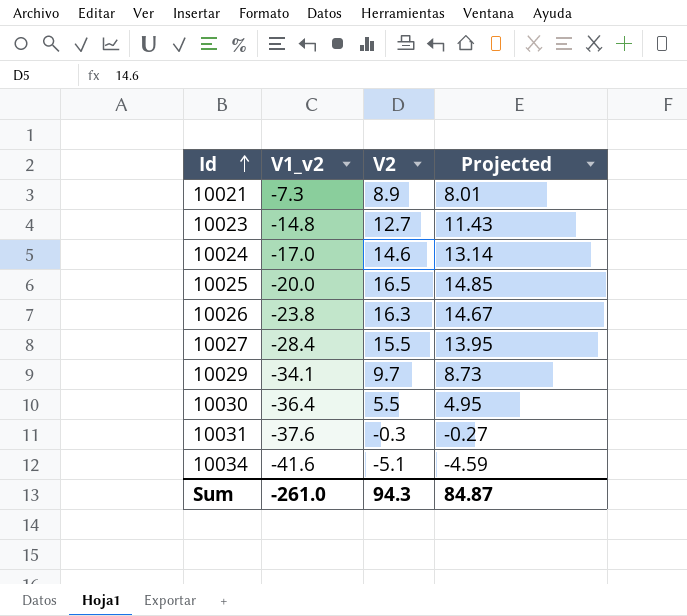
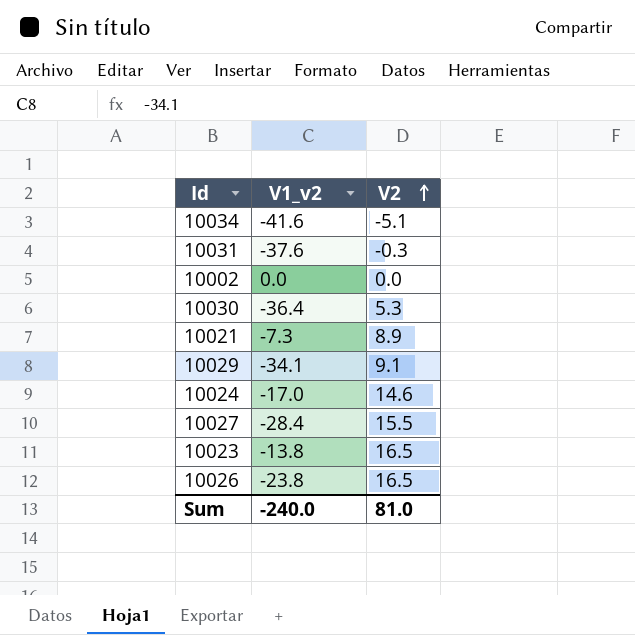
row order: Id ascending -> V2 ascending
column Projected | formula: [V2] * 0.9 -> none
row 10025: -20.0 | 16.5 | 14.85 -> none
row 10002: none -> 0.0 | 0.0
10030 | V2: 5.5 -> 5.3
10029 | V2: 9.7 -> 9.1
10023 | V1_v2: -14.8 -> -13.8
10023 | V2: 12.7 -> 16.5
10026 | V2: 16.3 -> 16.5
Sum | V1_v2: -261.0 -> -240.0
Sum | V2: 94.3 -> 81.0

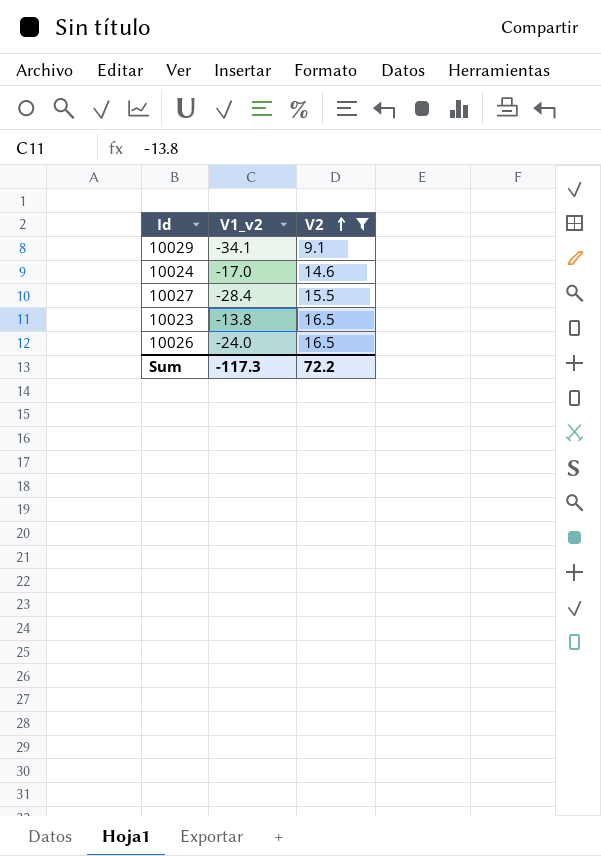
filter: none -> V2 >= 9.1
10026 | V1_v2: -23.8 -> -24.0
Sum | V1_v2: -240.0 -> -117.3
Sum | V2: 81.0 -> 72.2

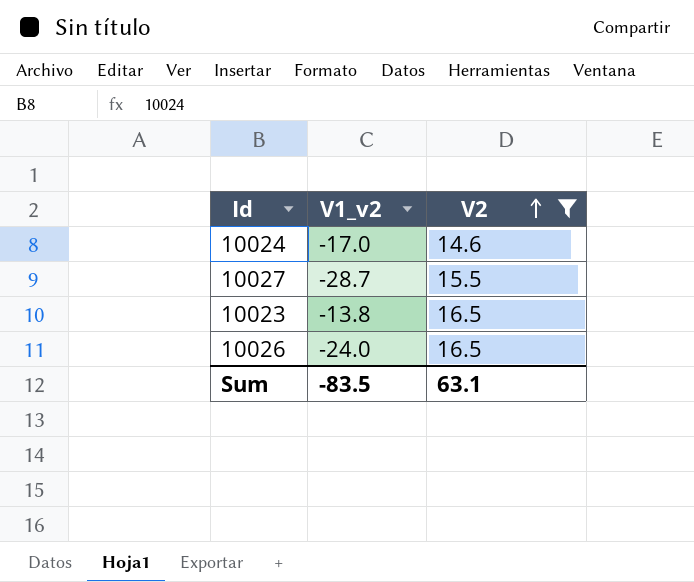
row 10029: -34.1 | 9.1 -> none
10027 | V1_v2: -28.4 -> -28.7
Sum | V1_v2: -117.3 -> -83.5
Sum | V2: 72.2 -> 63.1

